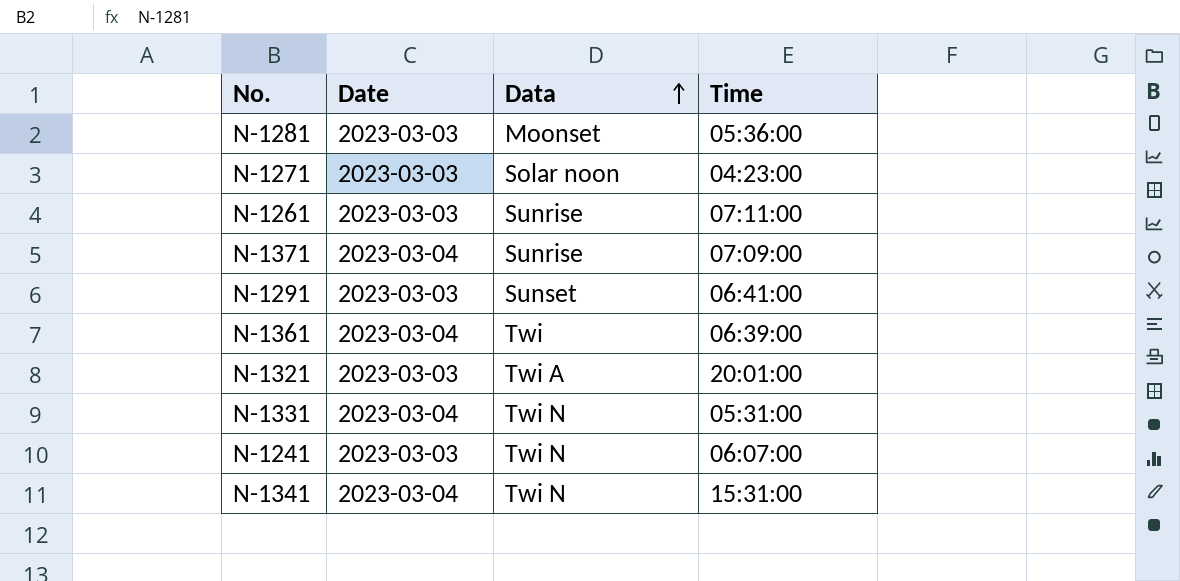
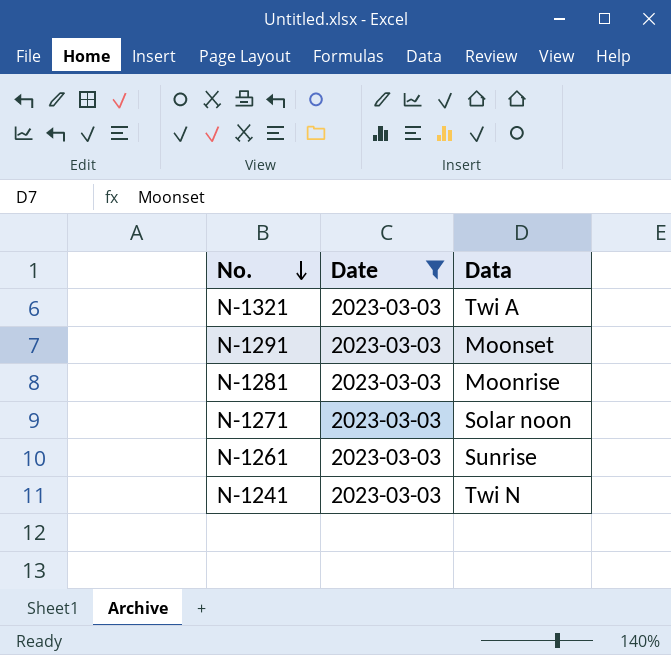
filter: none -> Date = 2023-03-03
row order: Data ascending -> No. descending
column Time | position: 4 -> none
N-1291 | Data: Sunset -> Moonset
N-1281 | Data: Moonset -> Moonrise

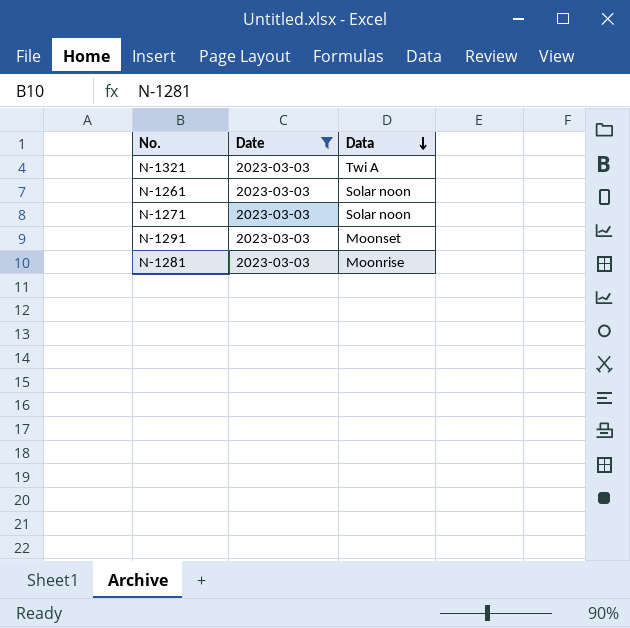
row order: No. descending -> Data descending
row N-1241: 2023-03-03 | Twi N -> none
N-1261 | Data: Sunrise -> Solar noon

